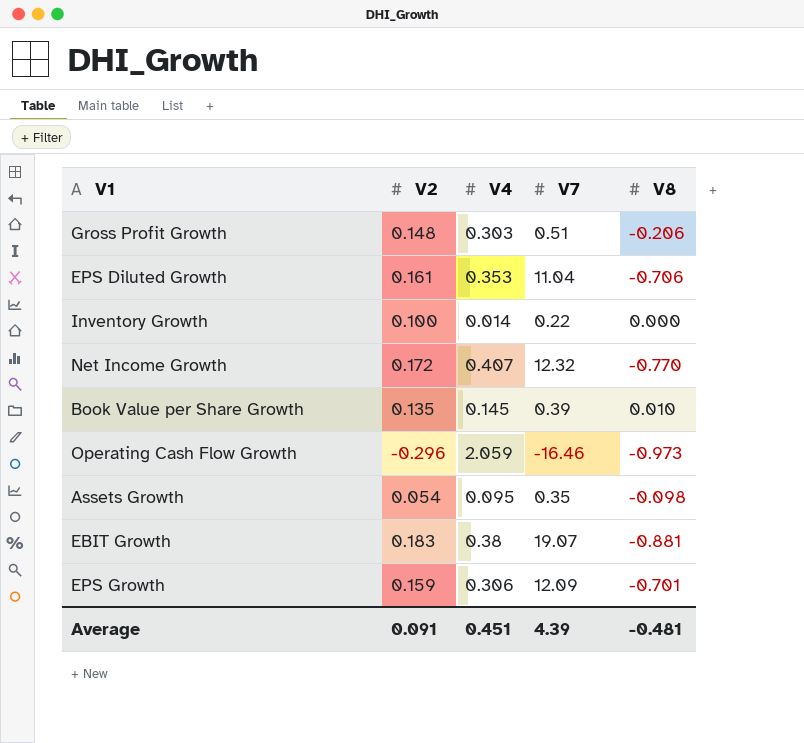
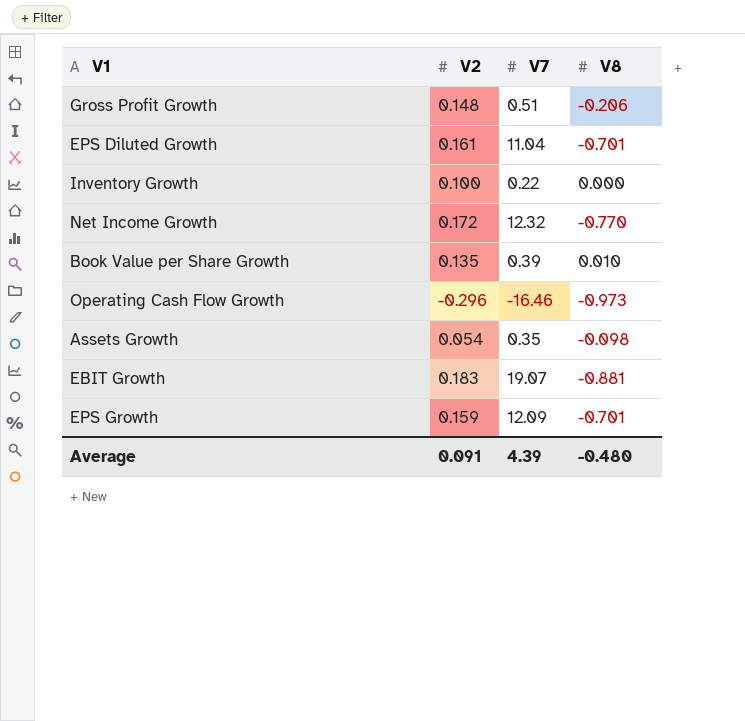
column V4 | position: 3 -> none
EPS Diluted Growth | V8: -0.706 -> -0.701
Average | V8: -0.481 -> -0.480

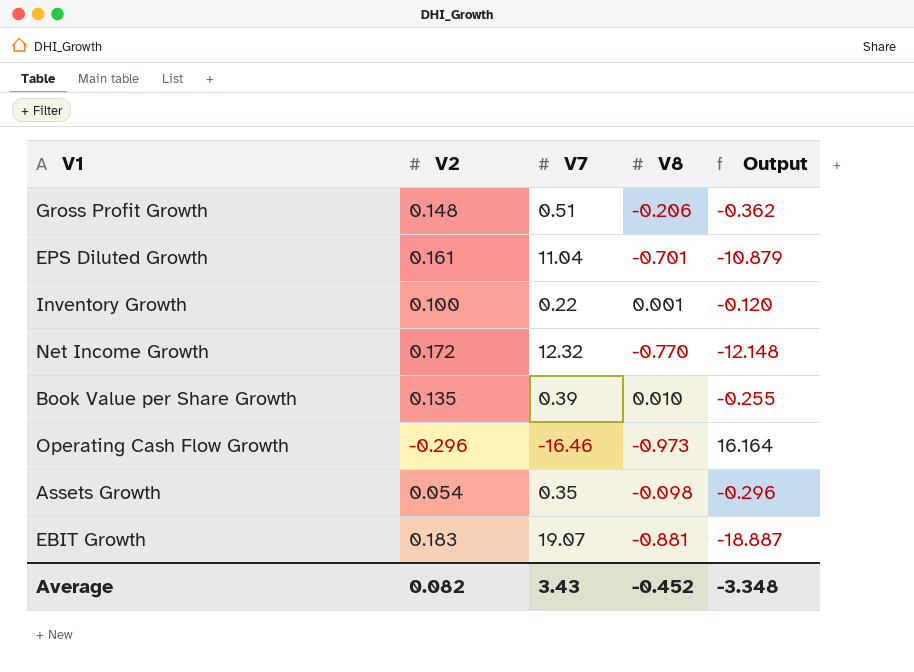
column Output | formula: none -> [V2] - [V7]
row EPS Growth: 0.159 | 12.09 | -0.701 -> none
Inventory Growth | V8: 0.000 -> 0.001
Average | V2: 0.091 -> 0.082
Average | V7: 4.39 -> 3.43
Average | V8: -0.480 -> -0.452

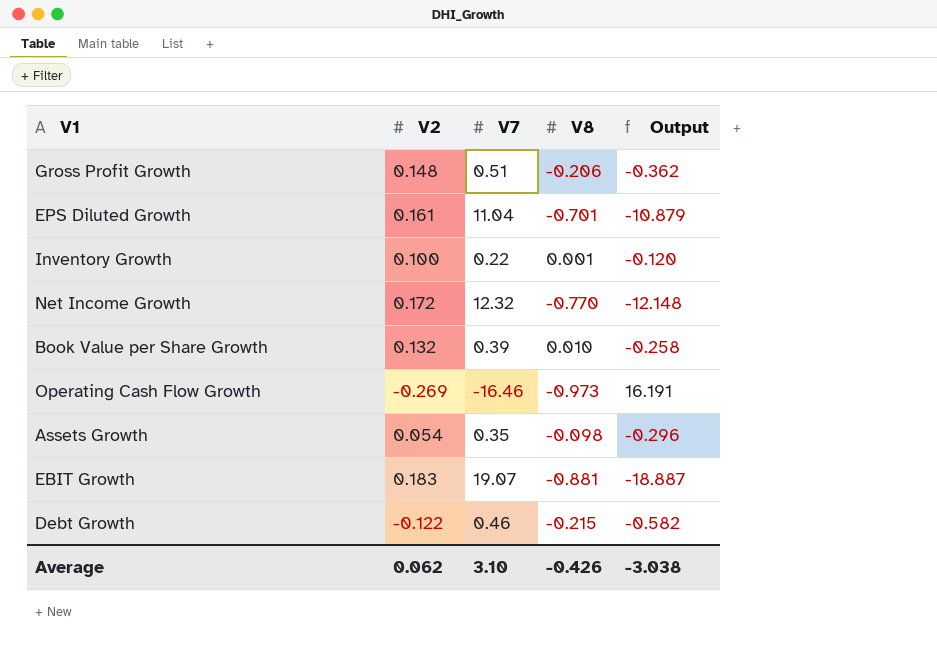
Book Value per Share Growth | V2: 0.135 -> 0.132
Book Value per Share Growth | Output: -0.255 -> -0.258
Operating Cash Flow Growth | V2: -0.296 -> -0.269
Operating Cash Flow Growth | Output: 16.164 -> 16.191
row Debt Growth: none -> -0.122 | 0.46 | -0.215 | -0.582
Average | V2: 0.082 -> 0.062
Average | V7: 3.43 -> 3.10
Average | V8: -0.452 -> -0.426
Average | Output: -3.348 -> -3.038

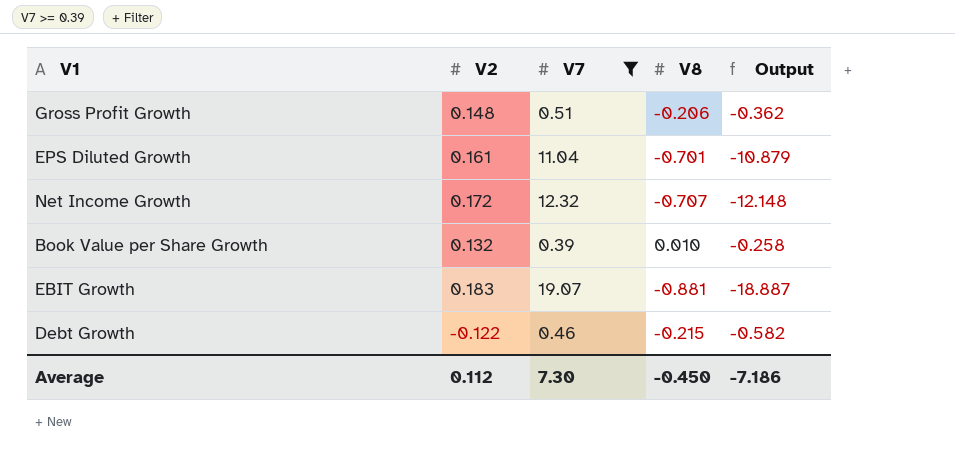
filter: none -> V7 >= 0.39
Net Income Growth | V8: -0.770 -> -0.707
Average | V2: 0.062 -> 0.112
Average | V7: 3.10 -> 7.30
Average | V8: -0.426 -> -0.450
Average | Output: -3.038 -> -7.186

